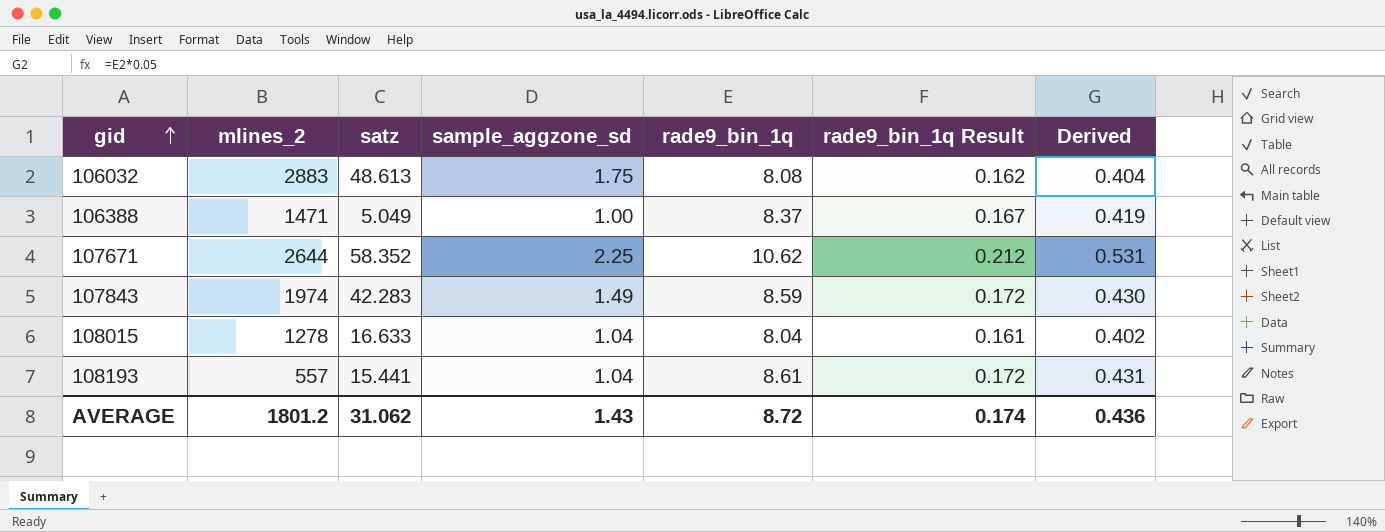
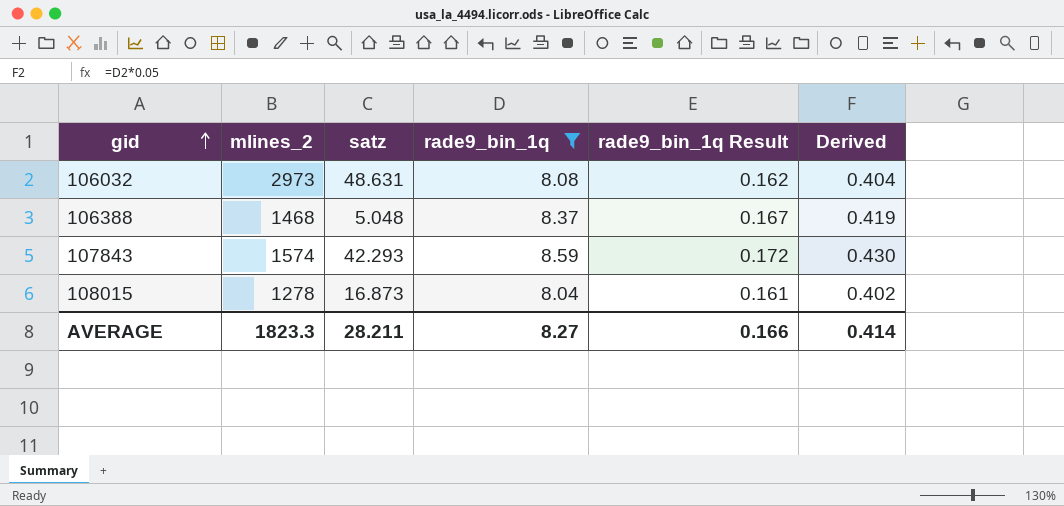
filter: none -> rade9_bin_1q <= 8.59
column sample_aggzone_sd | position: 4 -> none
106032 | mlines_2: 2883 -> 2973
106032 | satz: 48.613 -> 48.631
106388 | mlines_2: 1471 -> 1468
106388 | satz: 5.049 -> 5.048
107843 | mlines_2: 1974 -> 1574
107843 | satz: 42.283 -> 42.293
108015 | satz: 16.633 -> 16.873
AVERAGE | mlines_2: 1801.2 -> 1823.3
AVERAGE | satz: 31.062 -> 28.211
AVERAGE | rade9_bin_1q: 8.72 -> 8.27
AVERAGE | rade9_bin_1q Result: 0.174 -> 0.166
AVERAGE | Derived: 0.436 -> 0.414

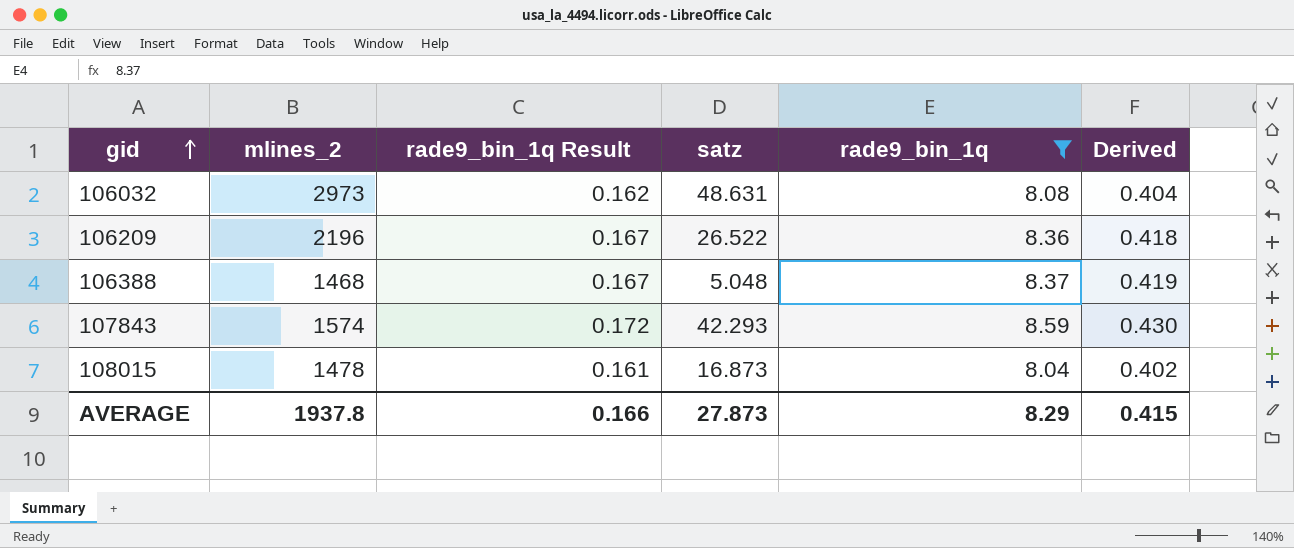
column rade9_bin_1q Result | position: 5 -> 3
row 106209: none -> 2196 | 0.167 | 26.522 | 8.36 | 0.418
108015 | mlines_2: 1278 -> 1478
AVERAGE | mlines_2: 1823.3 -> 1937.8
AVERAGE | satz: 28.211 -> 27.873
AVERAGE | rade9_bin_1q: 8.27 -> 8.29
AVERAGE | Derived: 0.414 -> 0.415

